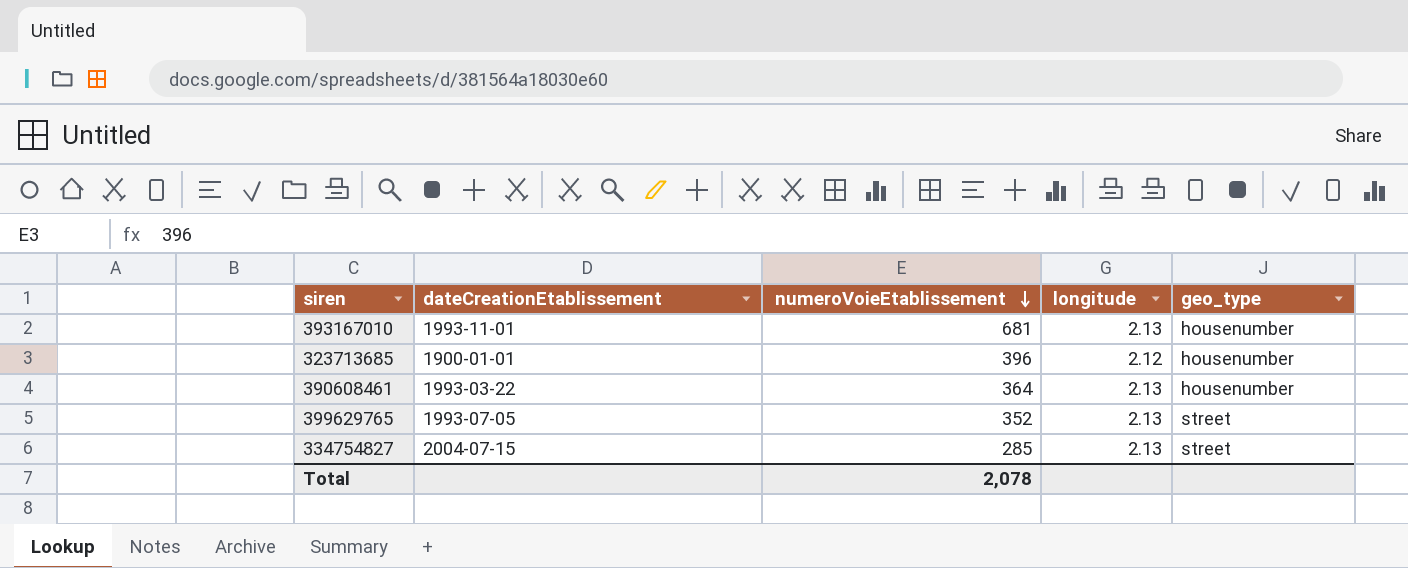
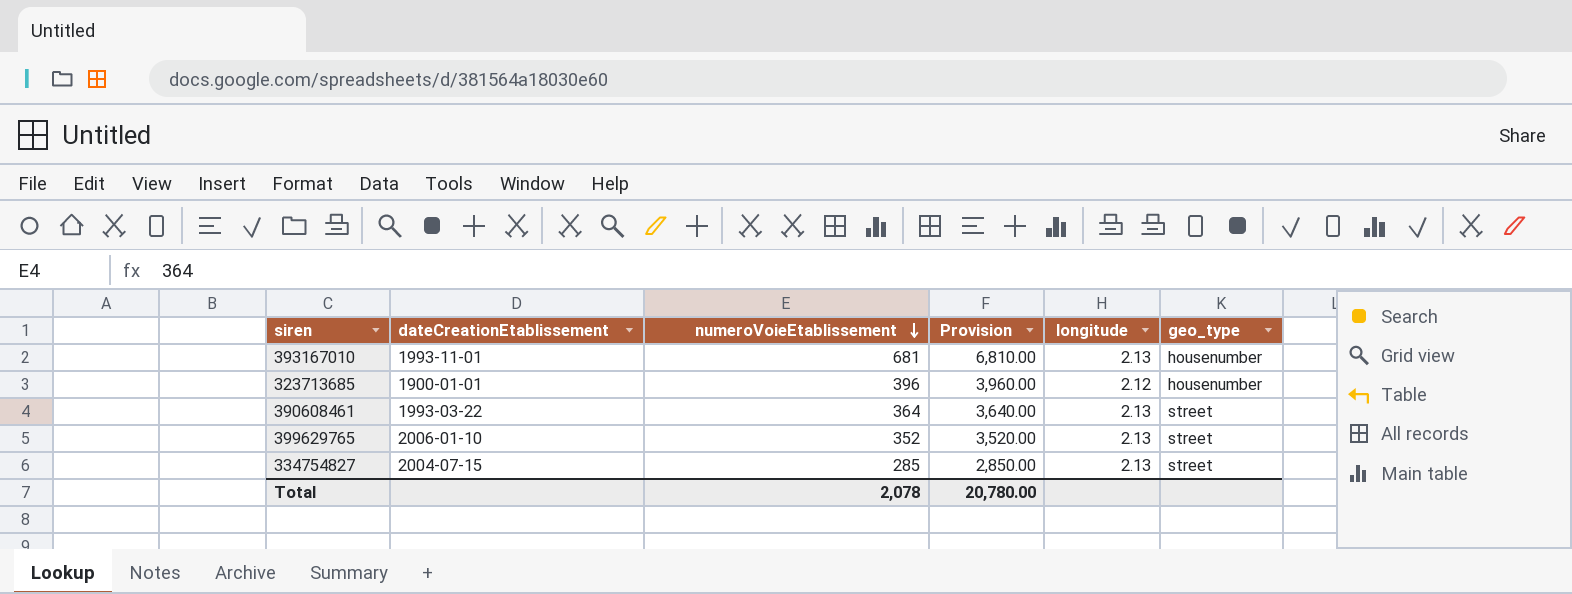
column Provision | formula: none -> [numeroVoieEtablissement] * 10
390608461 | geo_type: housenumber -> street
399629765 | dateCreationEtablissement: 1993-07-05 -> 2006-01-10

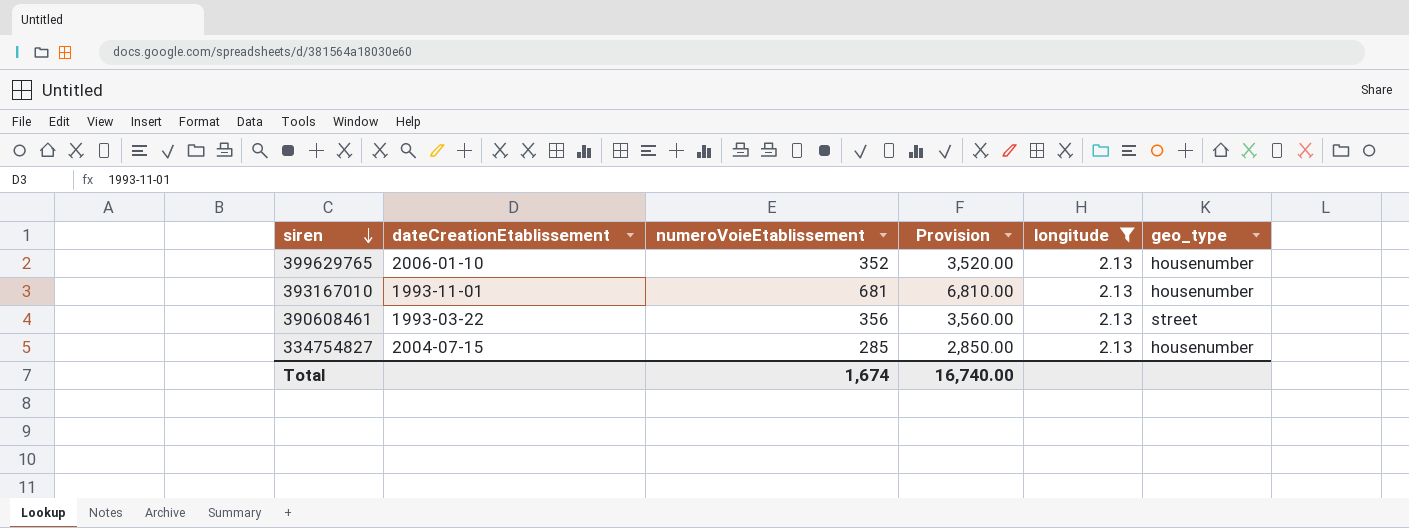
filter: none -> longitude = 2.13
row order: numeroVoieEtablissement descending -> siren descending
399629765 | geo_type: street -> housenumber
390608461 | numeroVoieEtablissement: 364 -> 356
390608461 | Provision: 3,640.00 -> 3,560.00
334754827 | geo_type: street -> housenumber
Total | numeroVoieEtablissement: 2,078 -> 1,674
Total | Provision: 20,780.00 -> 16,740.00

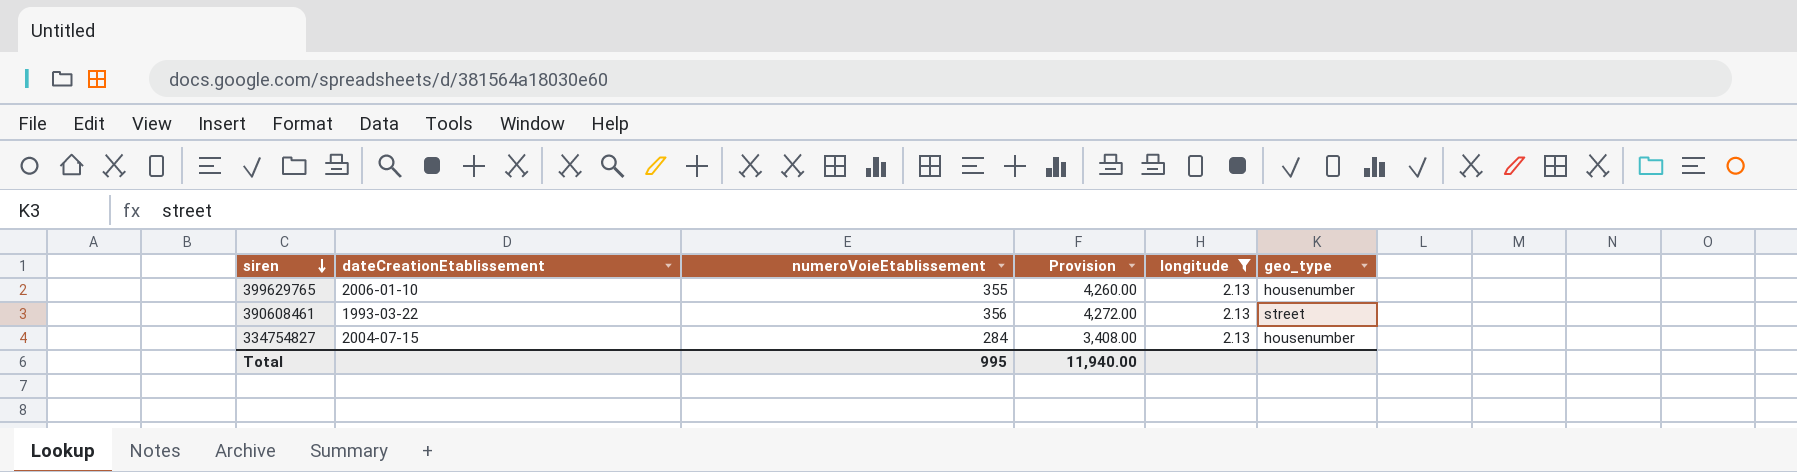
column Provision | formula: [numeroVoieEtablissement] * 10 -> [numeroVoieEtablissement] * 12
row 393167010: 1993-11-01 | 681 | 6,810.00 | 2.13 | housenumber -> none
399629765 | numeroVoieEtablissement: 352 -> 355
334754827 | numeroVoieEtablissement: 285 -> 284
Total | numeroVoieEtablissement: 1,674 -> 995
Total | Provision: 16,740.00 -> 11,940.00

